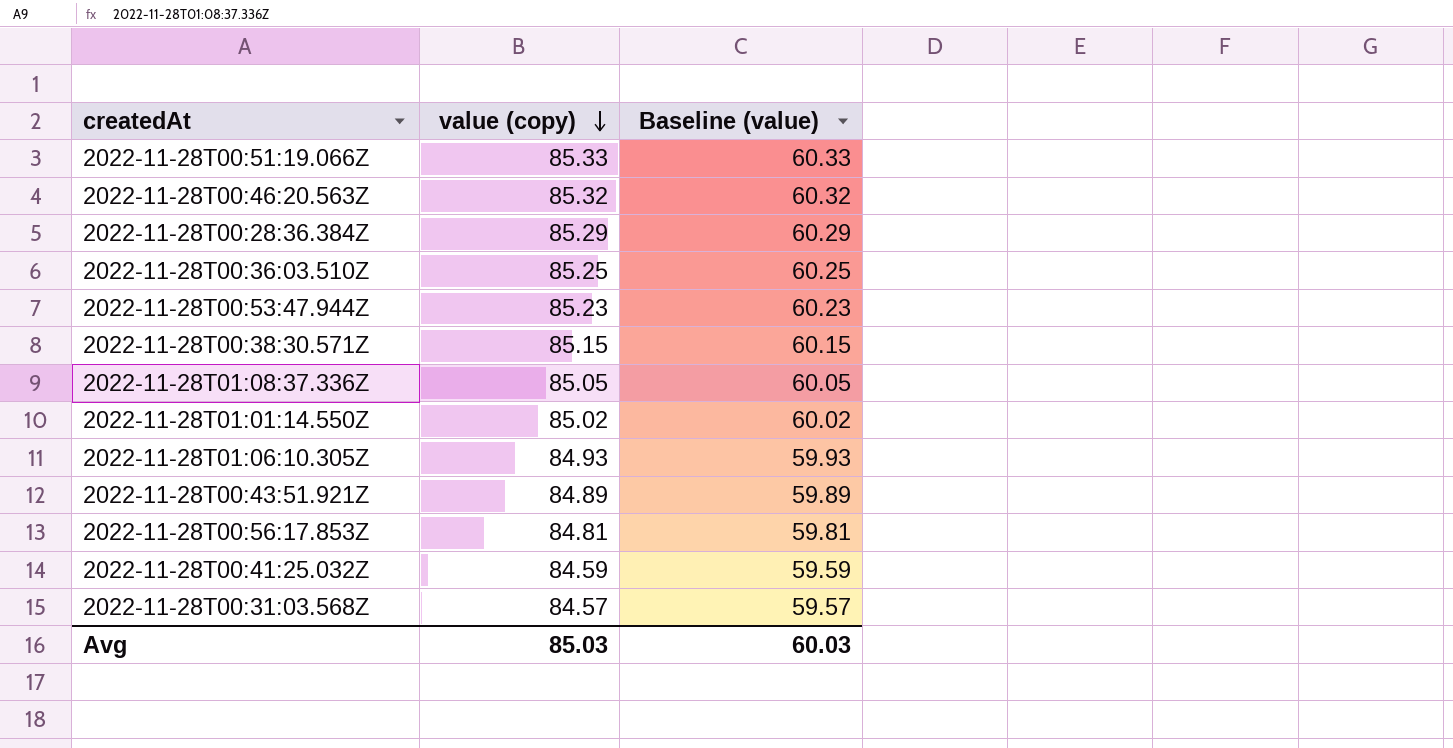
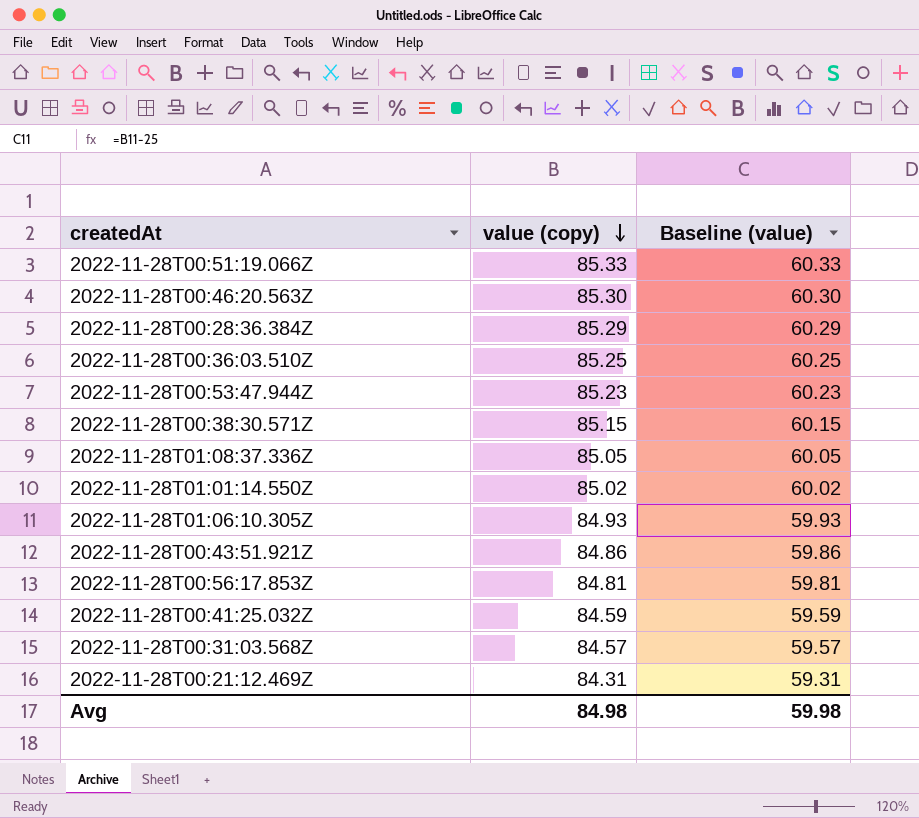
2022-11-28T00:46:20.563Z | value (copy): 85.32 -> 85.30
2022-11-28T00:46:20.563Z | Baseline (value): 60.32 -> 60.30
2022-11-28T00:43:51.921Z | value (copy): 84.89 -> 84.86
2022-11-28T00:43:51.921Z | Baseline (value): 59.89 -> 59.86
row 2022-11-28T00:21:12.469Z: none -> 84.31 | 59.31
Avg | value (copy): 85.03 -> 84.98
Avg | Baseline (value): 60.03 -> 59.98

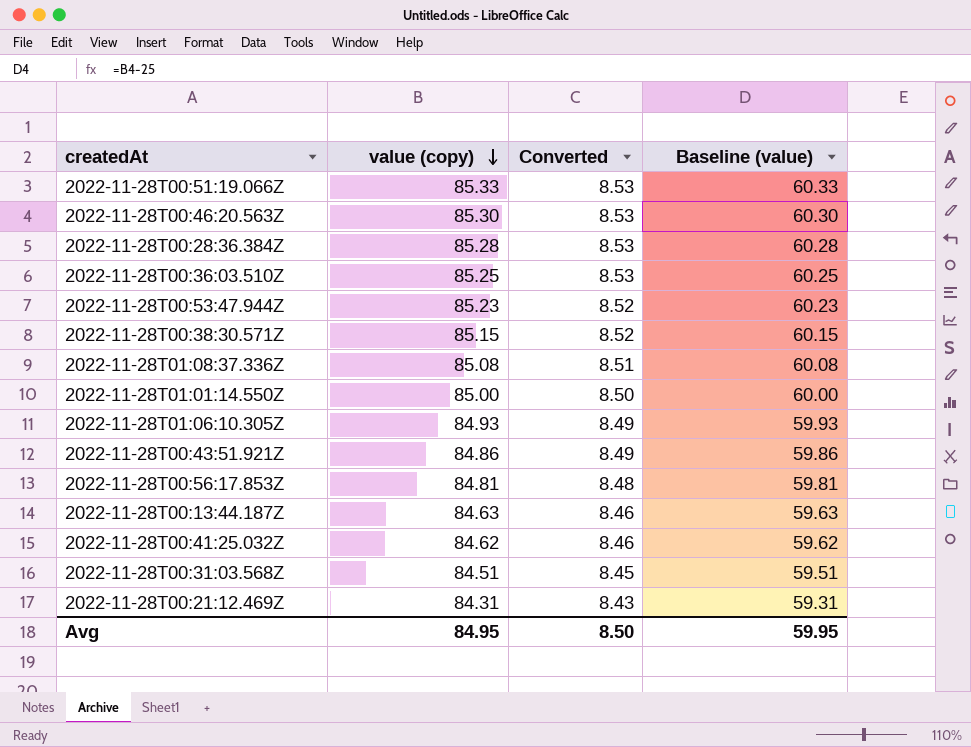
column Converted | formula: none -> [value (copy)] * 0.1
2022-11-28T00:28:36.384Z | value (copy): 85.29 -> 85.28
2022-11-28T00:28:36.384Z | Baseline (value): 60.29 -> 60.28
2022-11-28T01:08:37.336Z | value (copy): 85.05 -> 85.08
2022-11-28T01:08:37.336Z | Baseline (value): 60.05 -> 60.08
2022-11-28T01:01:14.550Z | value (copy): 85.02 -> 85.00
2022-11-28T01:01:14.550Z | Baseline (value): 60.02 -> 60.00
row 2022-11-28T00:13:44.187Z: none -> 84.63 | 8.46 | 59.63
2022-11-28T00:41:25.032Z | value (copy): 84.59 -> 84.62
2022-11-28T00:41:25.032Z | Baseline (value): 59.59 -> 59.62
2022-11-28T00:31:03.568Z | value (copy): 84.57 -> 84.51
2022-11-28T00:31:03.568Z | Baseline (value): 59.57 -> 59.51
Avg | value (copy): 84.98 -> 84.95
Avg | Baseline (value): 59.98 -> 59.95

